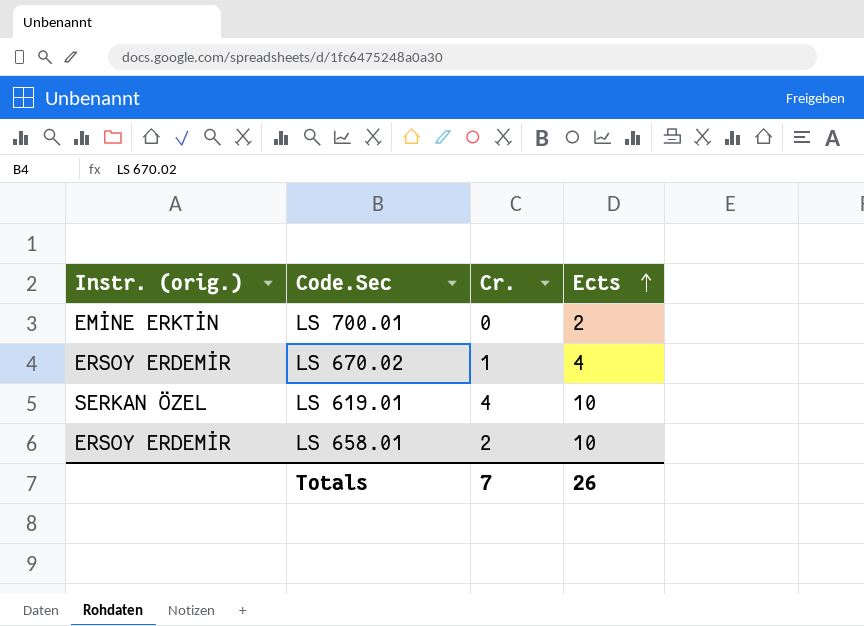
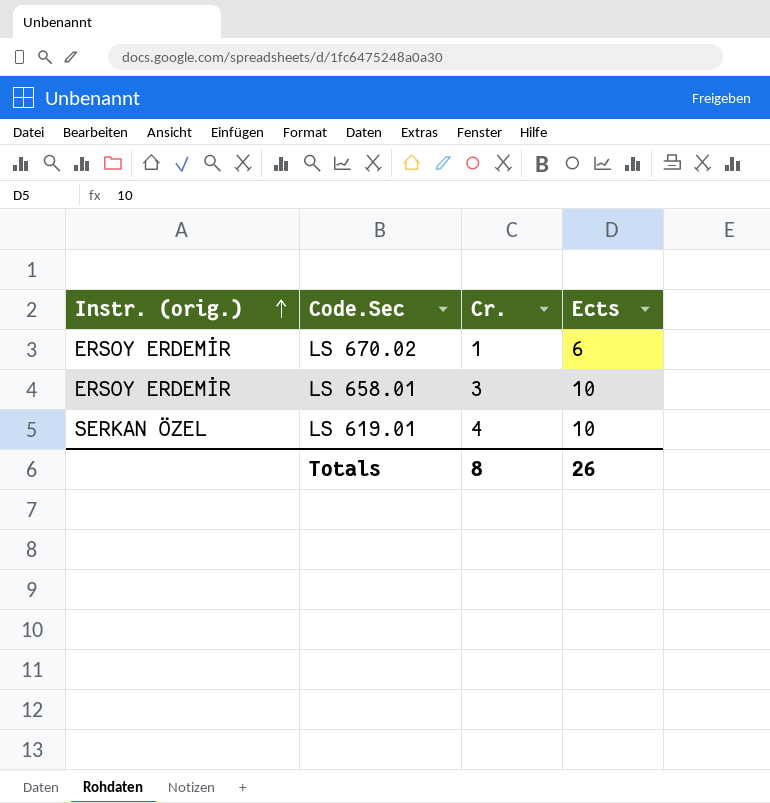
row order: Ects ascending -> Instr. (orig.) ascending
row LS 700.01: EMİNE ERKTİN | 0 | 2 -> none
LS 670.02 | Ects: 4 -> 6
LS 658.01 | Cr.: 2 -> 3
Totals | Cr.: 7 -> 8

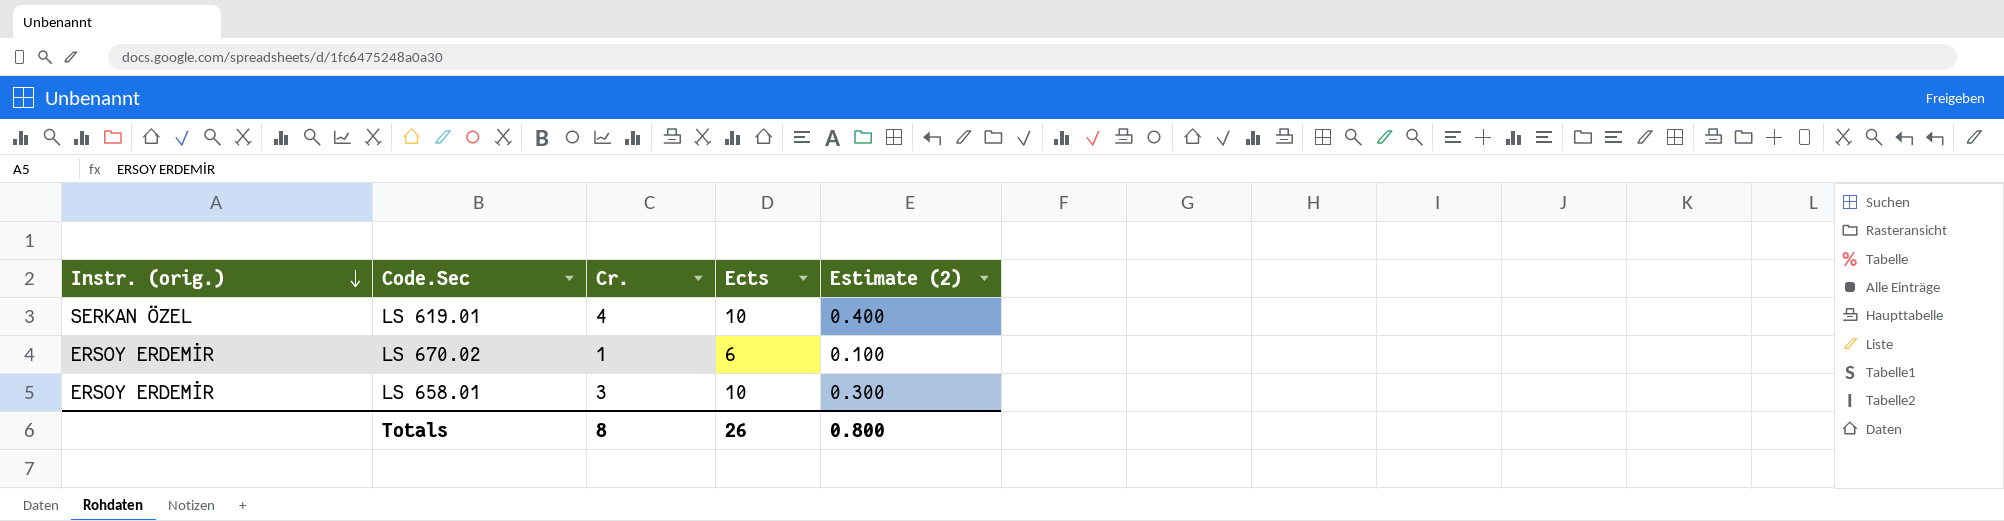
row order: Instr. (orig.) ascending -> Instr. (orig.) descending
column Estimate (2) | formula: none -> [Cr.] * 0.1

